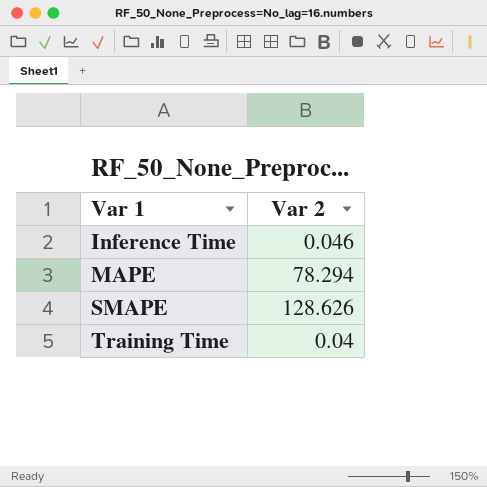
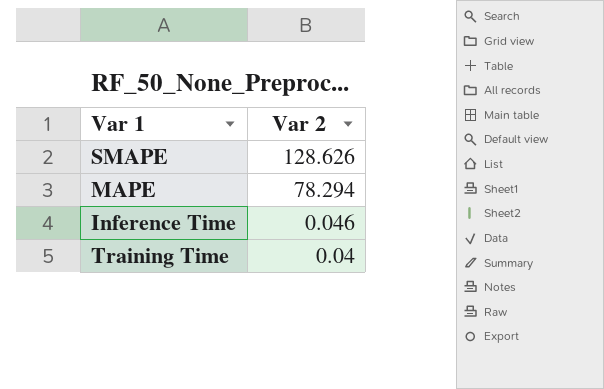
row order: Var 1 ascending -> Var 2 descending

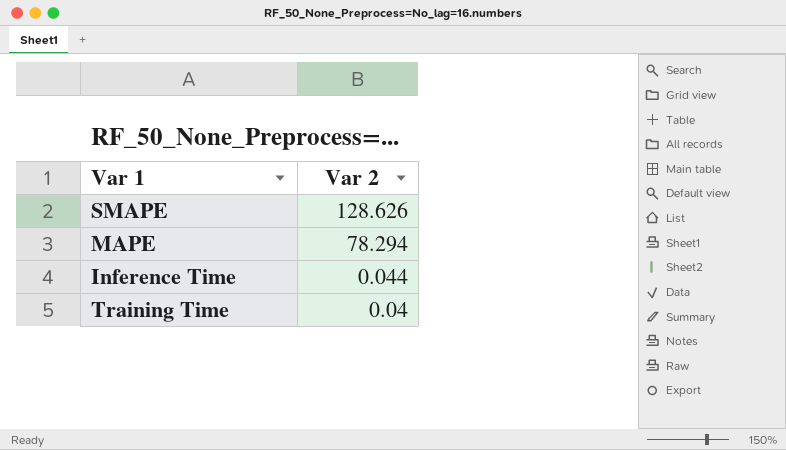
Inference Time | Var 2: 0.046 -> 0.044

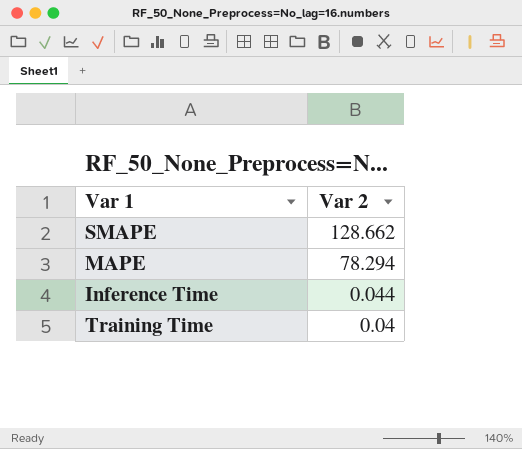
SMAPE | Var 2: 128.626 -> 128.662

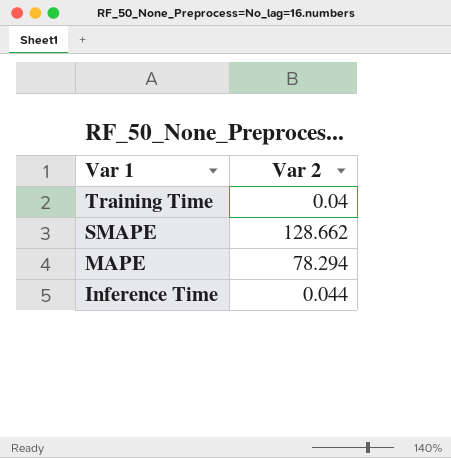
row order: Var 2 descending -> Var 1 descending

